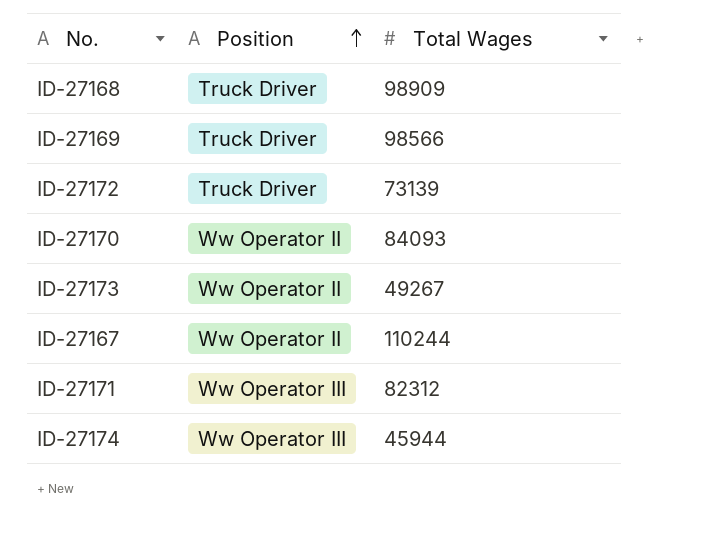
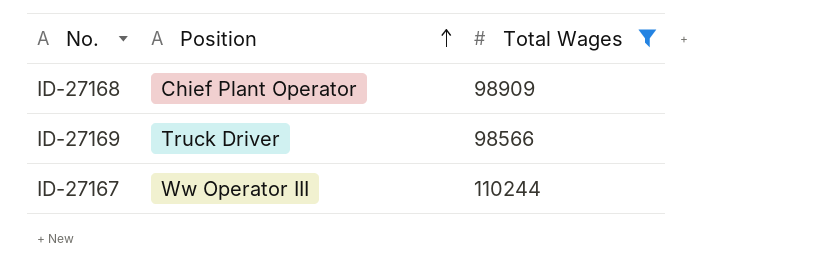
filter: none -> Total Wages >= 98566
ID-27168 | Position: Truck Driver -> Chief Plant Operator
ID-27167 | Position: Ww Operator II -> Ww Operator III

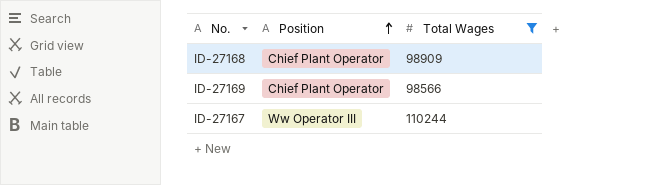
ID-27169 | Position: Truck Driver -> Chief Plant Operator

